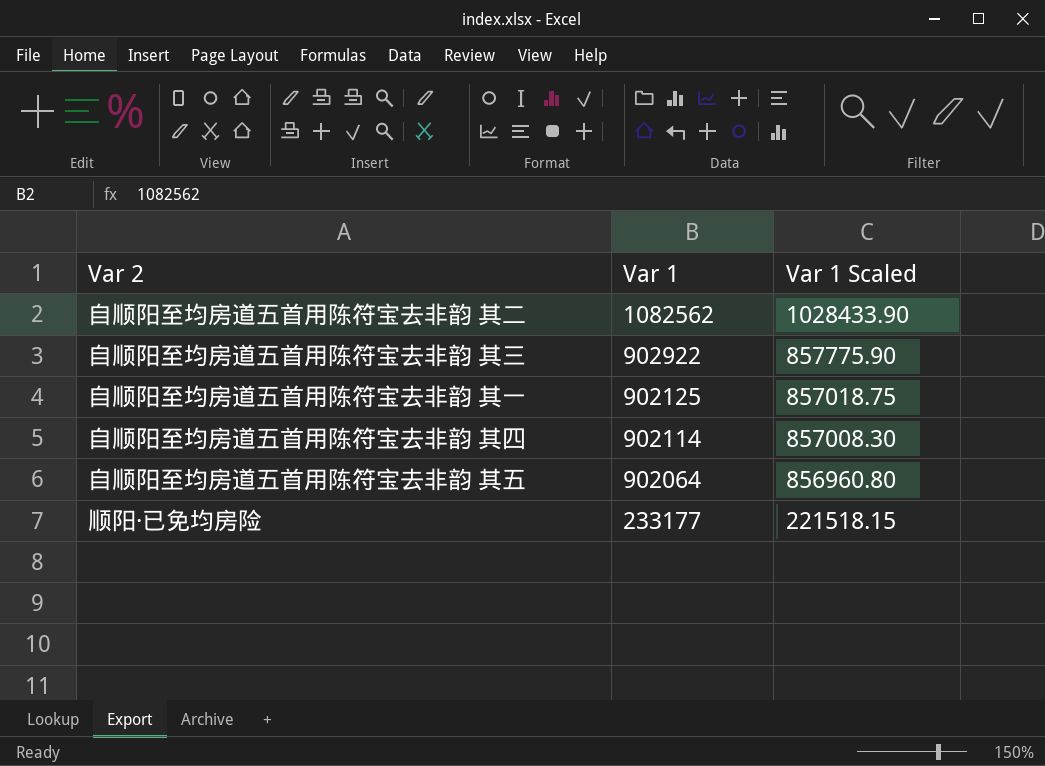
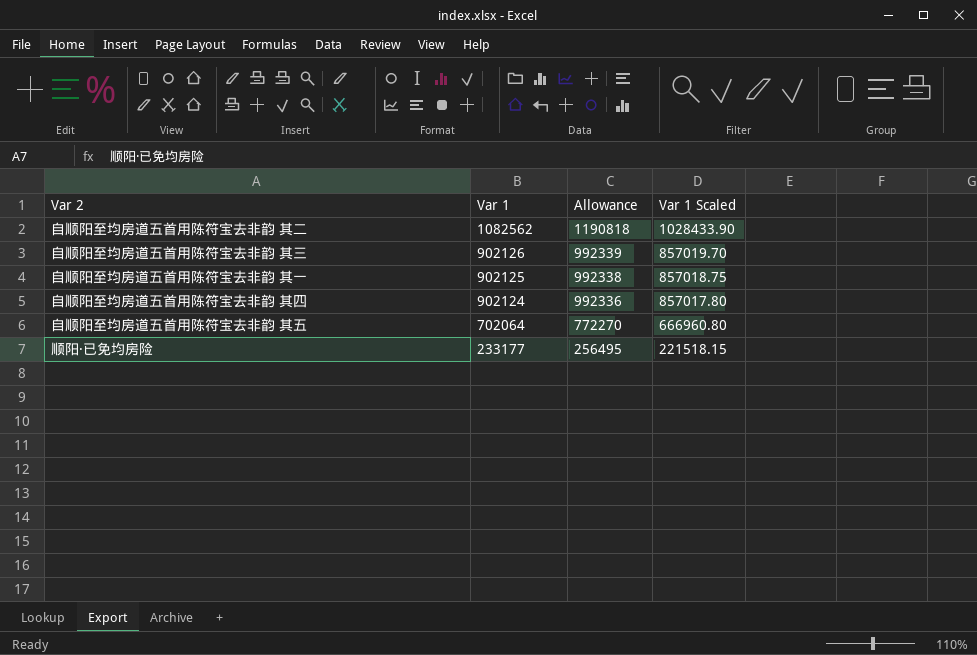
column Allowance | formula: none -> [Var 1] * 1.1
自顺阳至均房道五首用陈符宝去非韵 其三 | Var 1: 902922 -> 902126
自顺阳至均房道五首用陈符宝去非韵 其三 | Var 1 Scaled: 857775.90 -> 857019.70
自顺阳至均房道五首用陈符宝去非韵 其四 | Var 1: 902114 -> 902124
自顺阳至均房道五首用陈符宝去非韵 其四 | Var 1 Scaled: 857008.30 -> 857017.80
自顺阳至均房道五首用陈符宝去非韵 其五 | Var 1: 902064 -> 702064
自顺阳至均房道五首用陈符宝去非韵 其五 | Var 1 Scaled: 856960.80 -> 666960.80

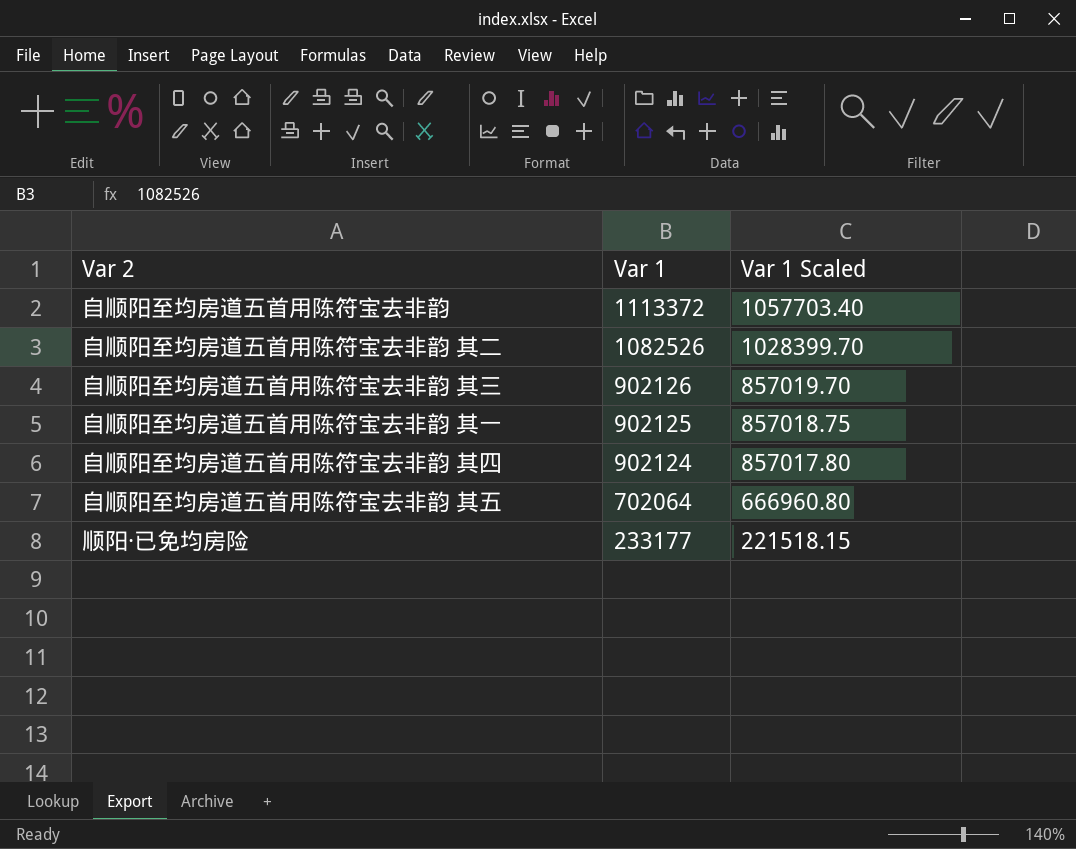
column Allowance | formula: [Var 1] * 1.1 -> none
row 自顺阳至均房道五首用陈符宝去非韵: none -> 1113372 | 1057703.40
自顺阳至均房道五首用陈符宝去非韵 其二 | Var 1: 1082562 -> 1082526
自顺阳至均房道五首用陈符宝去非韵 其二 | Var 1 Scaled: 1028433.90 -> 1028399.70

